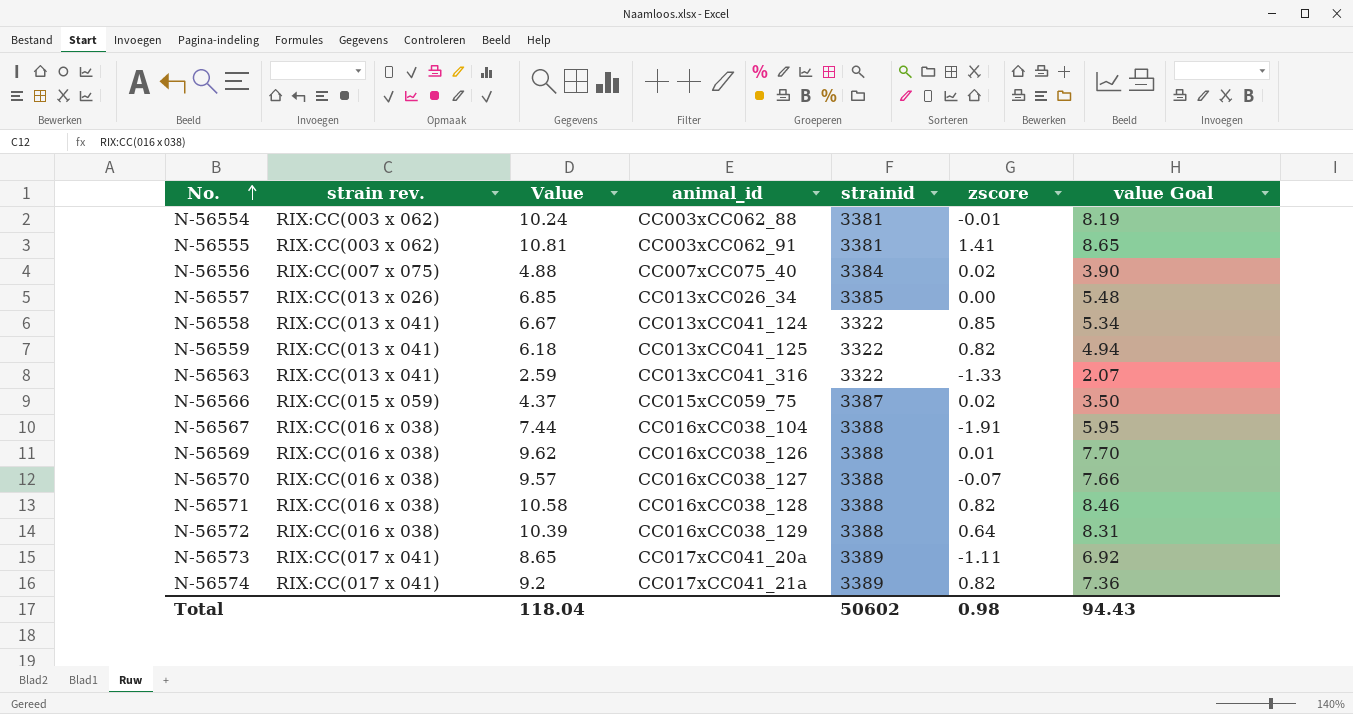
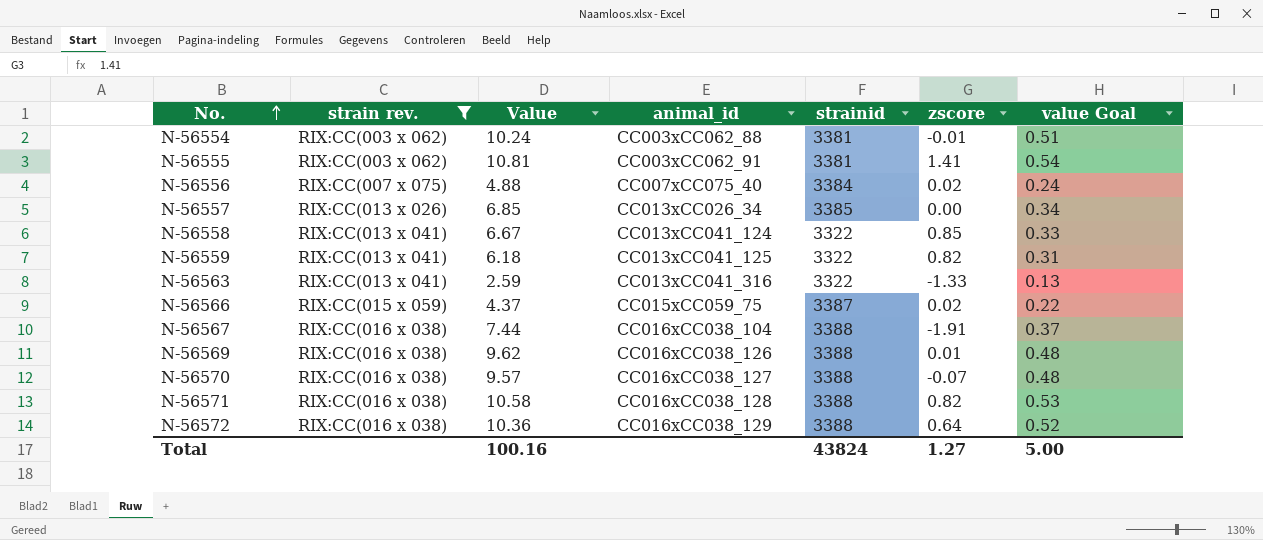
filter: none -> strain rev. != RIX:CC(017 x 041)
column value Goal | formula: [Value] * 0.8 -> [Value] * 0.05
N-56572 | Value: 10.39 -> 10.36
Total | Value: 118.04 -> 100.16
Total | strainid: 50602 -> 43824
Total | zscore: 0.98 -> 1.27
Total | value Goal: 94.43 -> 5.00

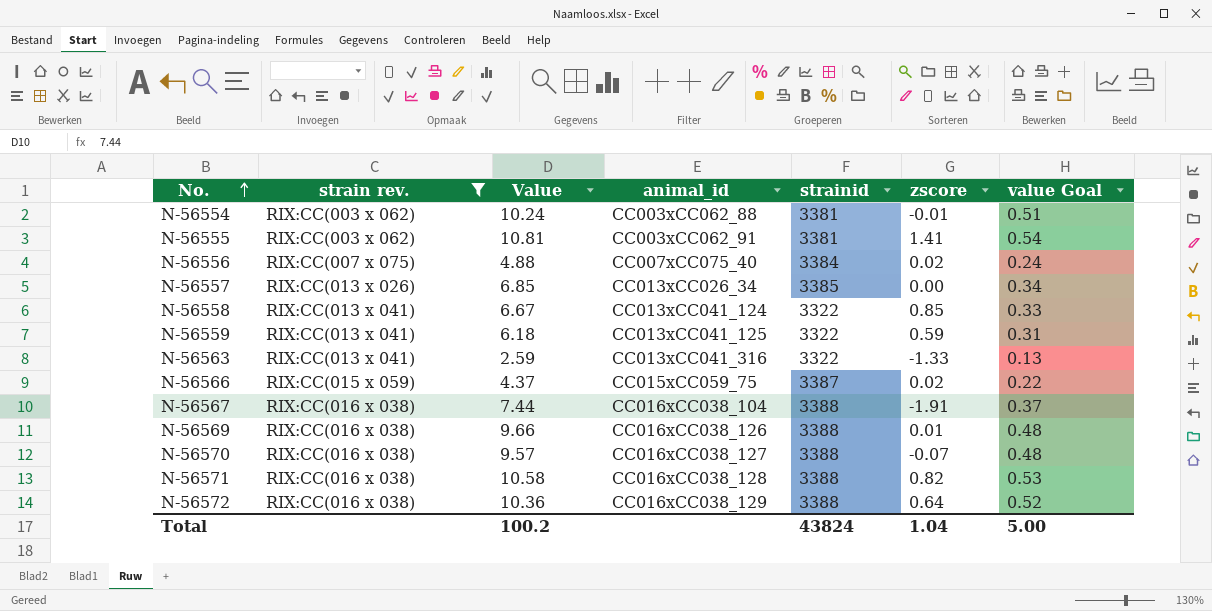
N-56559 | zscore: 0.82 -> 0.59
N-56569 | Value: 9.62 -> 9.66
Total | Value: 100.16 -> 100.2
Total | zscore: 1.27 -> 1.04

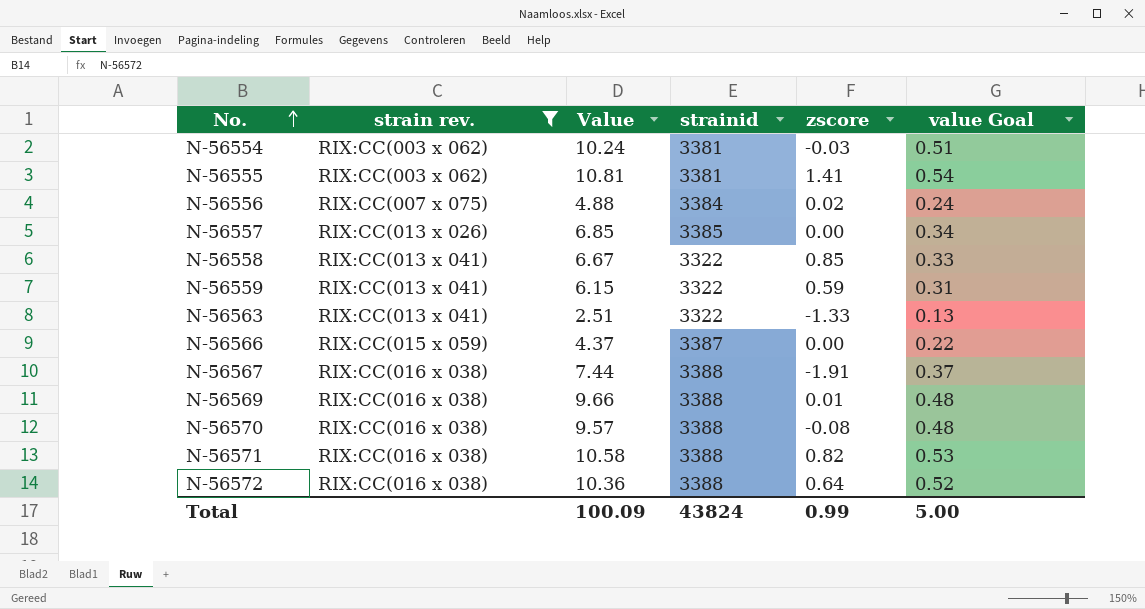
column animal_id | position: 4 -> none
N-56554 | zscore: -0.01 -> -0.03
N-56559 | Value: 6.18 -> 6.15
N-56563 | Value: 2.59 -> 2.51
N-56566 | zscore: 0.02 -> 0.00
N-56570 | zscore: -0.07 -> -0.08
Total | Value: 100.2 -> 100.09
Total | zscore: 1.04 -> 0.99

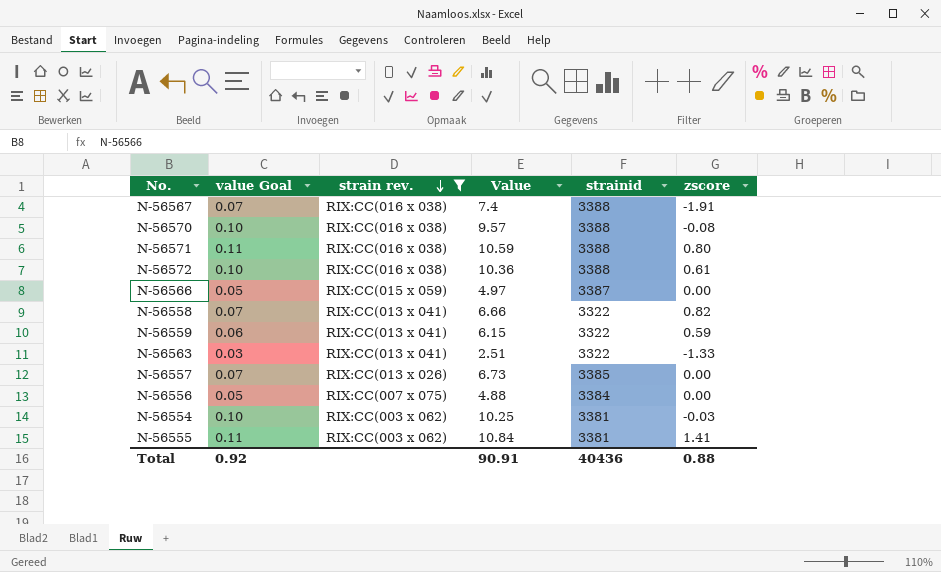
row order: No. ascending -> strain rev. descending
column value Goal | formula: [Value] * 0.05 -> [Value] * 0.01
column value Goal | position: 6 -> 2
row N-56569: RIX:CC(016 x 038) | 9.66 | 3388 | 0.01 | 0.48 -> none
N-56567 | Value: 7.44 -> 7.4
N-56571 | Value: 10.58 -> 10.59
N-56571 | zscore: 0.82 -> 0.80
N-56572 | zscore: 0.64 -> 0.61
N-56566 | Value: 4.37 -> 4.97
N-56558 | Value: 6.67 -> 6.66
N-56558 | zscore: 0.85 -> 0.82
N-56557 | Value: 6.85 -> 6.73
N-56556 | zscore: 0.02 -> 0.00
N-56554 | Value: 10.24 -> 10.25
N-56555 | Value: 10.81 -> 10.84
Total | value Goal: 5.00 -> 0.92
Total | Value: 100.09 -> 90.91
Total | strainid: 43824 -> 40436
Total | zscore: 0.99 -> 0.88

